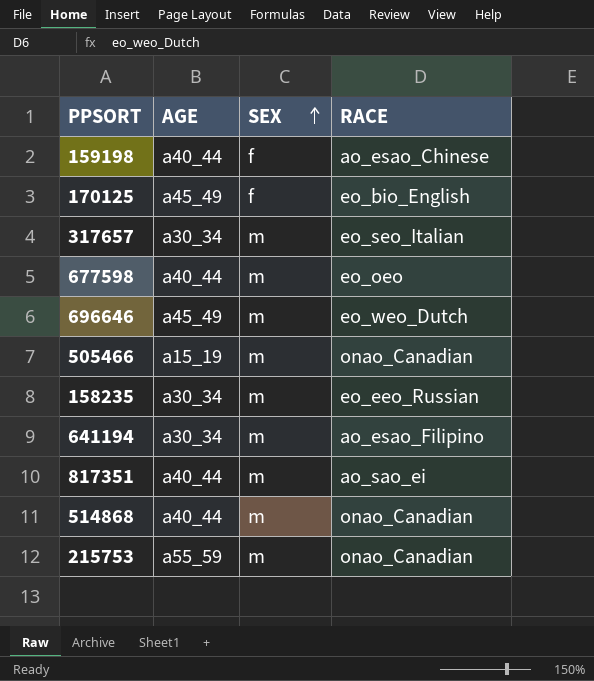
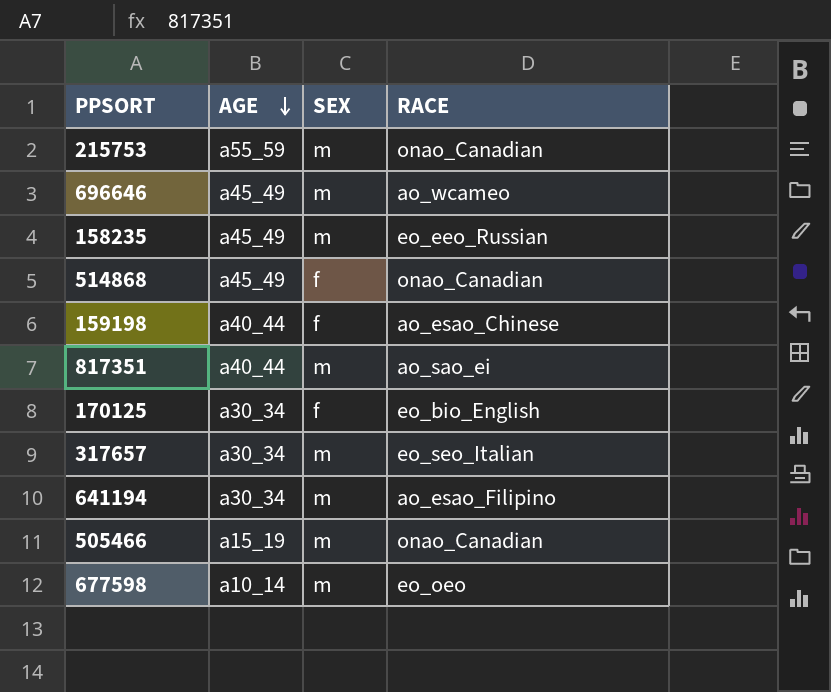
row order: SEX ascending -> AGE descending
696646 | RACE: eo_weo_Dutch -> ao_wcameo
158235 | AGE: a30_34 -> a45_49
514868 | AGE: a40_44 -> a45_49
514868 | SEX: m -> f
170125 | AGE: a45_49 -> a30_34
677598 | AGE: a40_44 -> a10_14

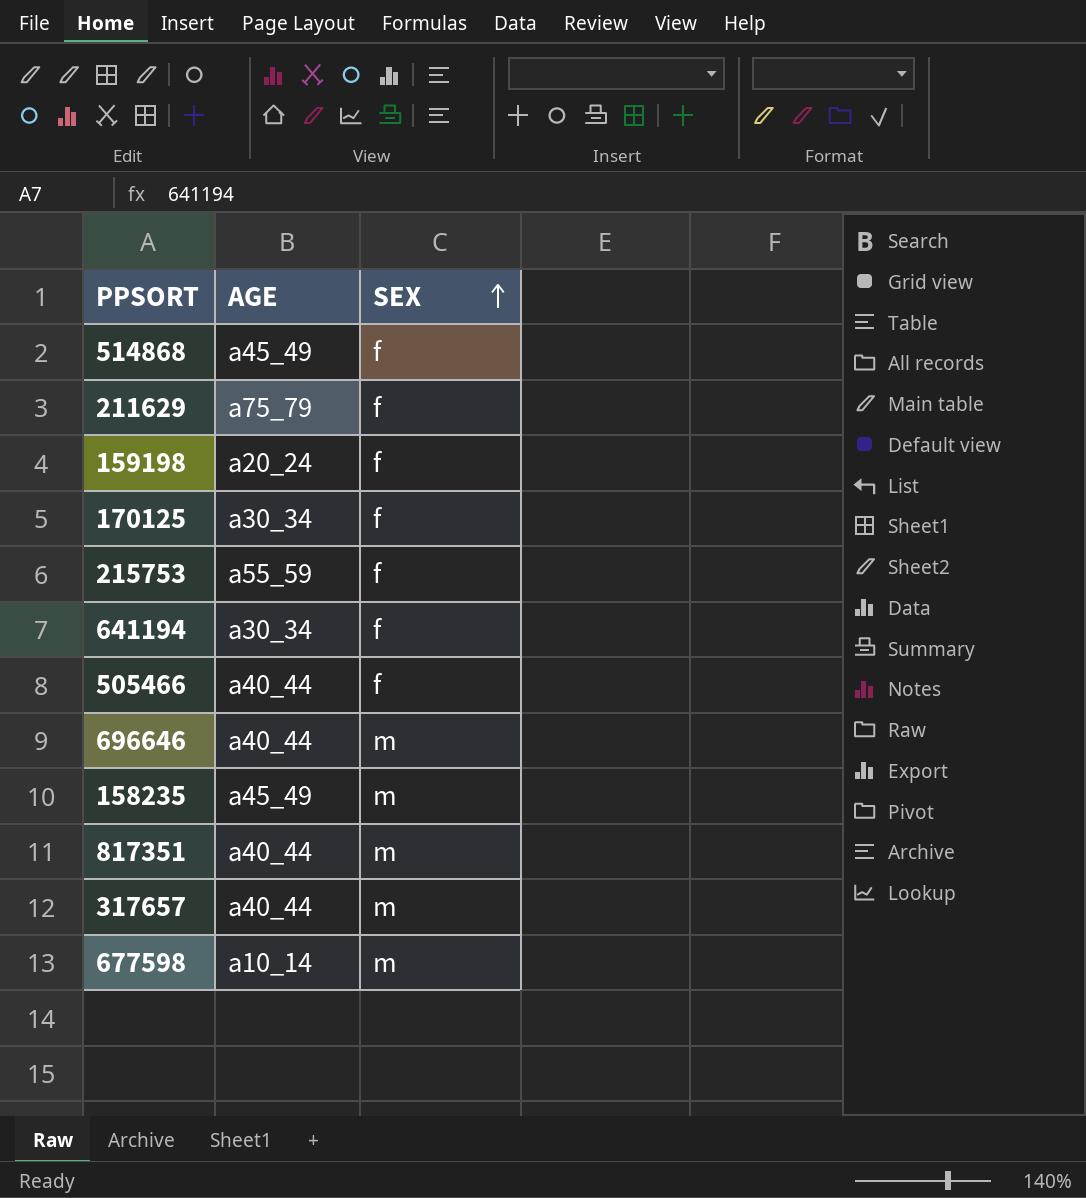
row order: AGE descending -> SEX ascending
column RACE | position: 4 -> none
row 211629: none -> a75_79 | f
159198 | AGE: a40_44 -> a20_24
215753 | SEX: m -> f
641194 | SEX: m -> f
505466 | AGE: a15_19 -> a40_44
505466 | SEX: m -> f
696646 | AGE: a45_49 -> a40_44
317657 | AGE: a30_34 -> a40_44

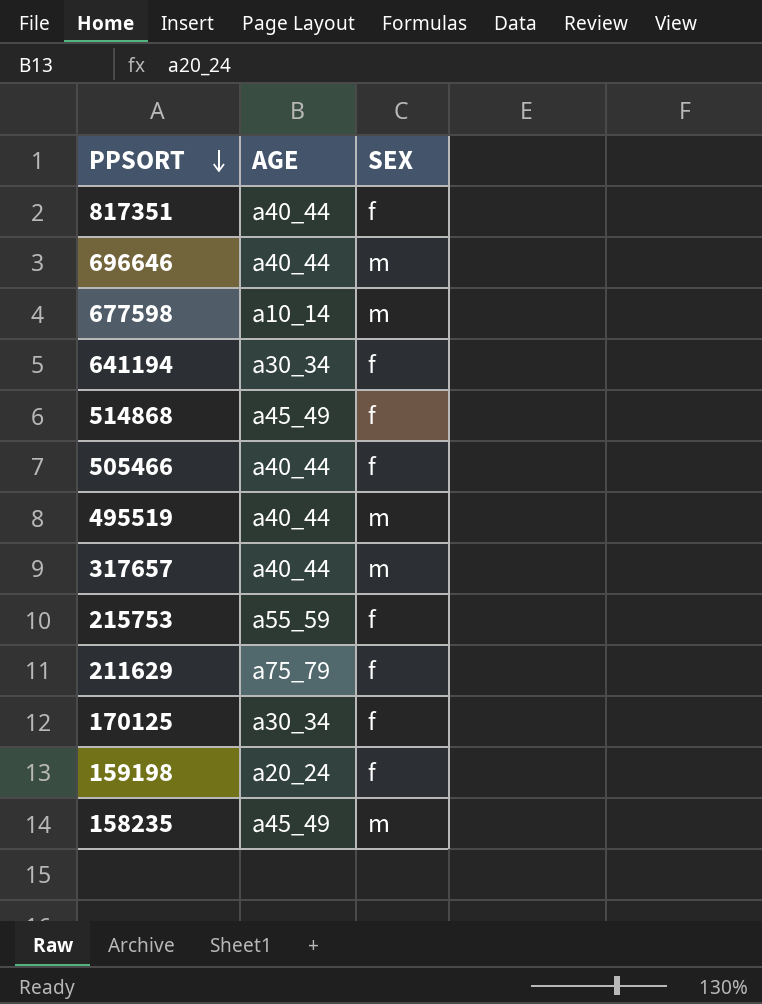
row order: SEX ascending -> PPSORT descending
817351 | SEX: m -> f
row 495519: none -> a40_44 | m

